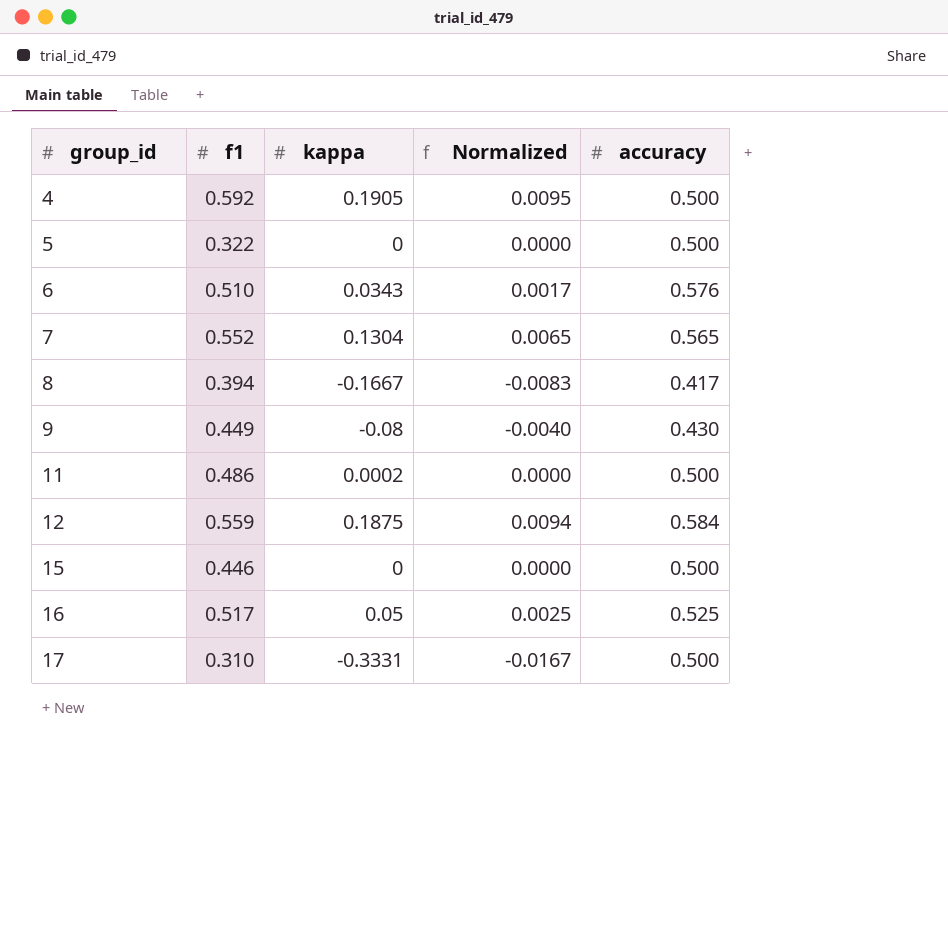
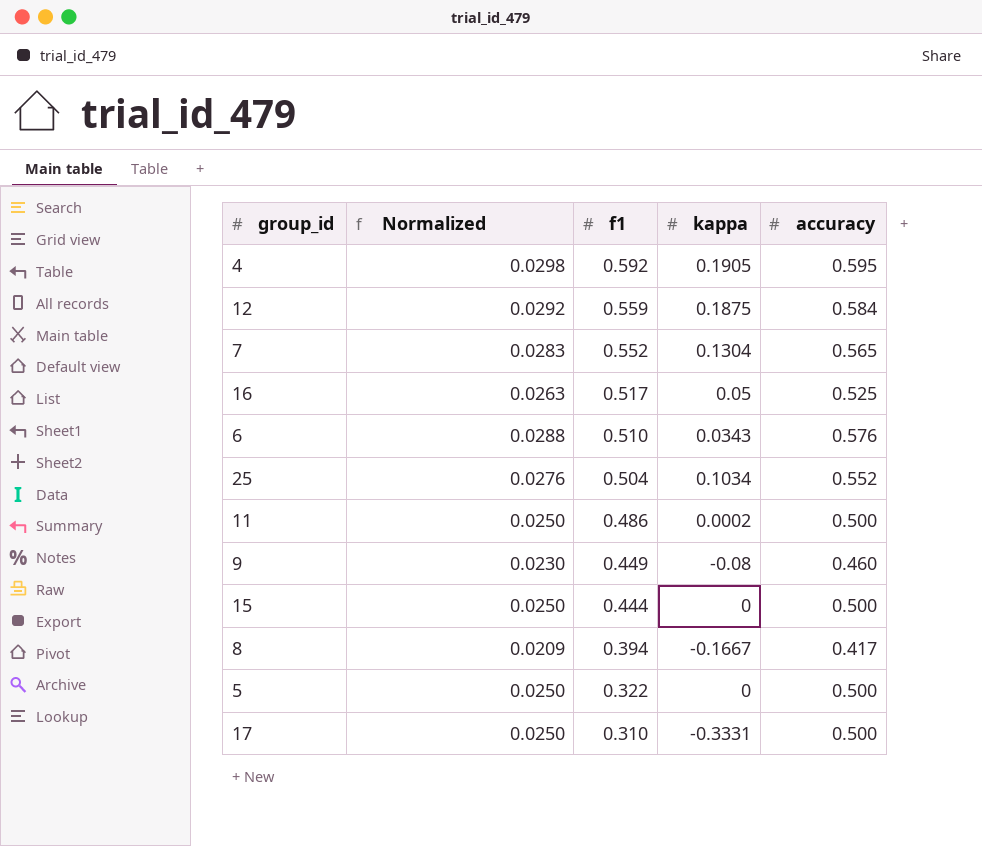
row order: group_id ascending -> f1 descending
column Normalized | formula: [kappa] * 0.05 -> [accuracy] * 0.05
column Normalized | position: 4 -> 2
4 | accuracy: 0.500 -> 0.595
row 25: none -> 0.0276 | 0.504 | 0.1034 | 0.552
9 | accuracy: 0.430 -> 0.460
15 | f1: 0.446 -> 0.444

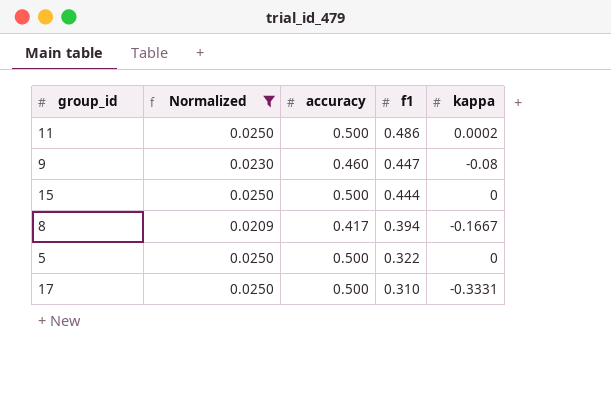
filter: none -> Normalized <= 0.0250
column accuracy | position: 5 -> 3
9 | f1: 0.449 -> 0.447

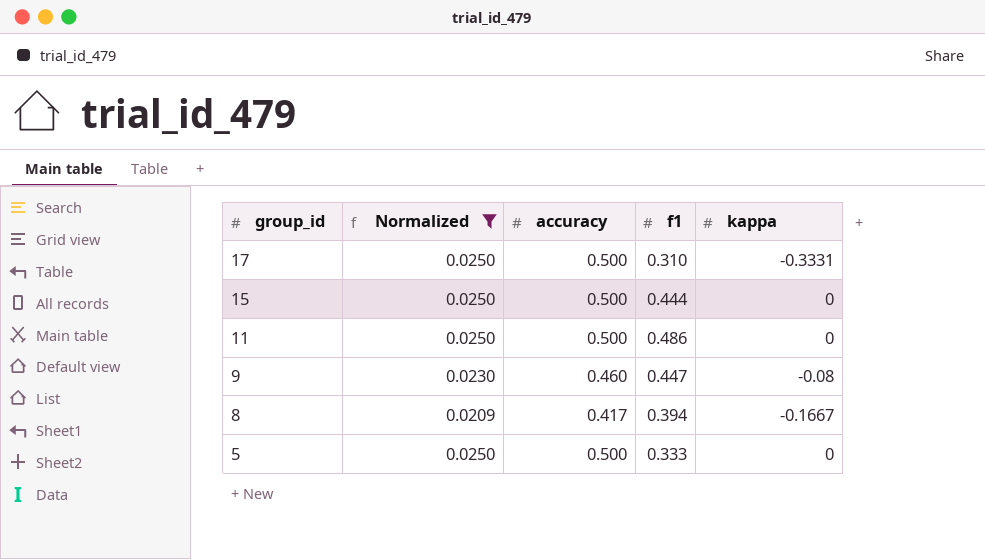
row order: f1 descending -> group_id descending
11 | kappa: 0.0002 -> 0
5 | f1: 0.322 -> 0.333

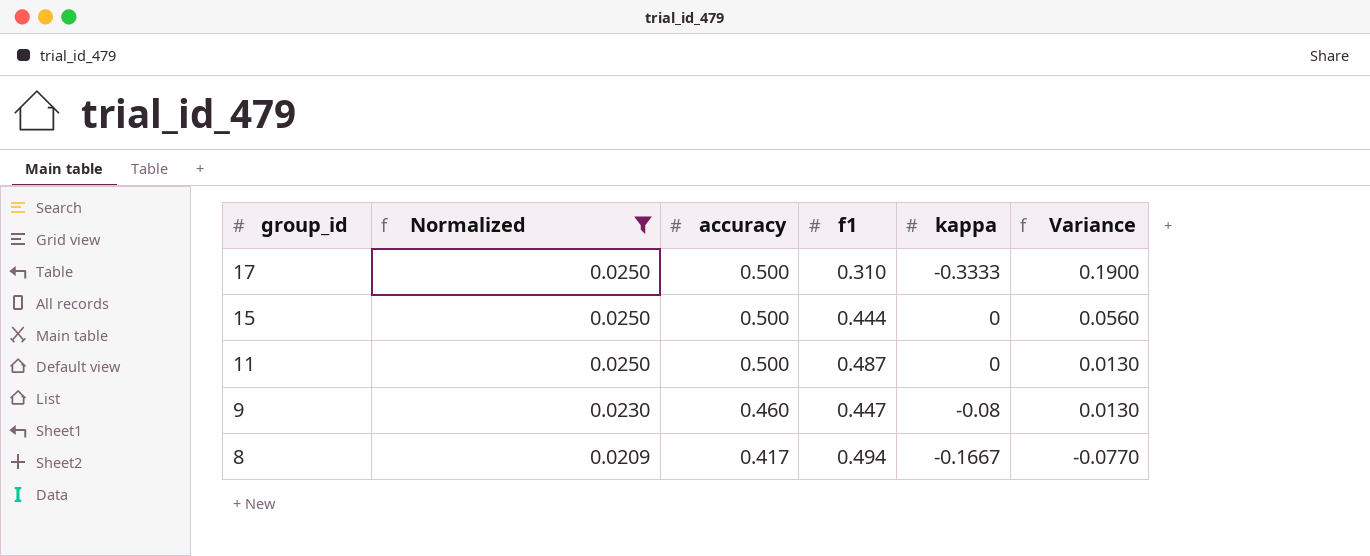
column Variance | formula: none -> [accuracy] - [f1]
row 5: 0.0250 | 0.500 | 0.333 | 0 -> none
17 | kappa: -0.3331 -> -0.3333
11 | f1: 0.486 -> 0.487
8 | f1: 0.394 -> 0.494

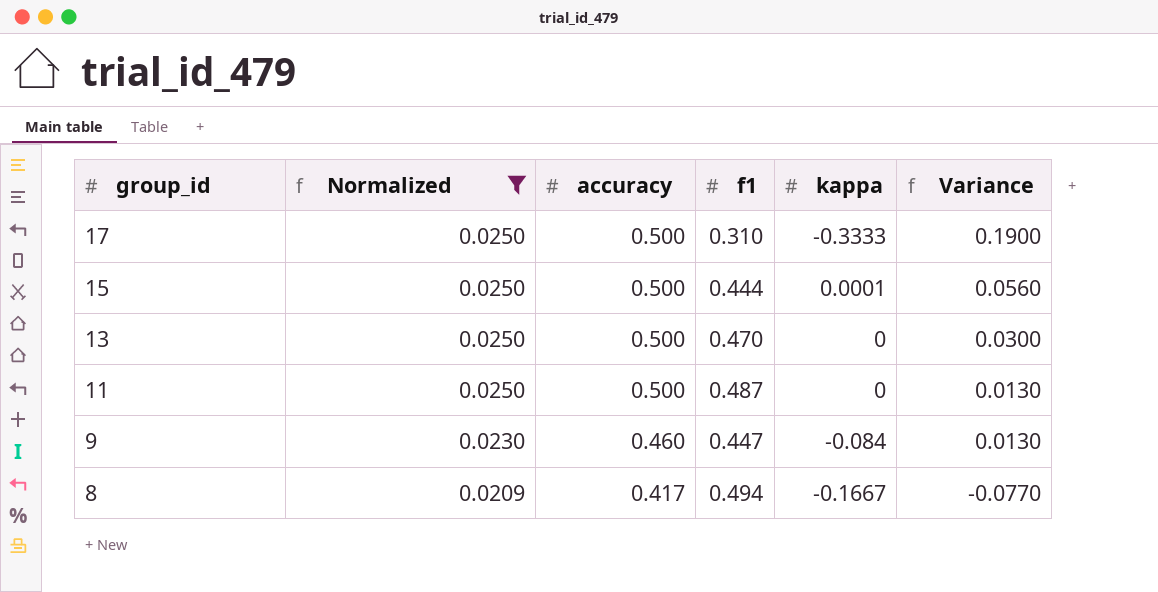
15 | kappa: 0 -> 0.0001
row 13: none -> 0.0250 | 0.500 | 0.470 | 0 | 0.0300
9 | kappa: -0.08 -> -0.084

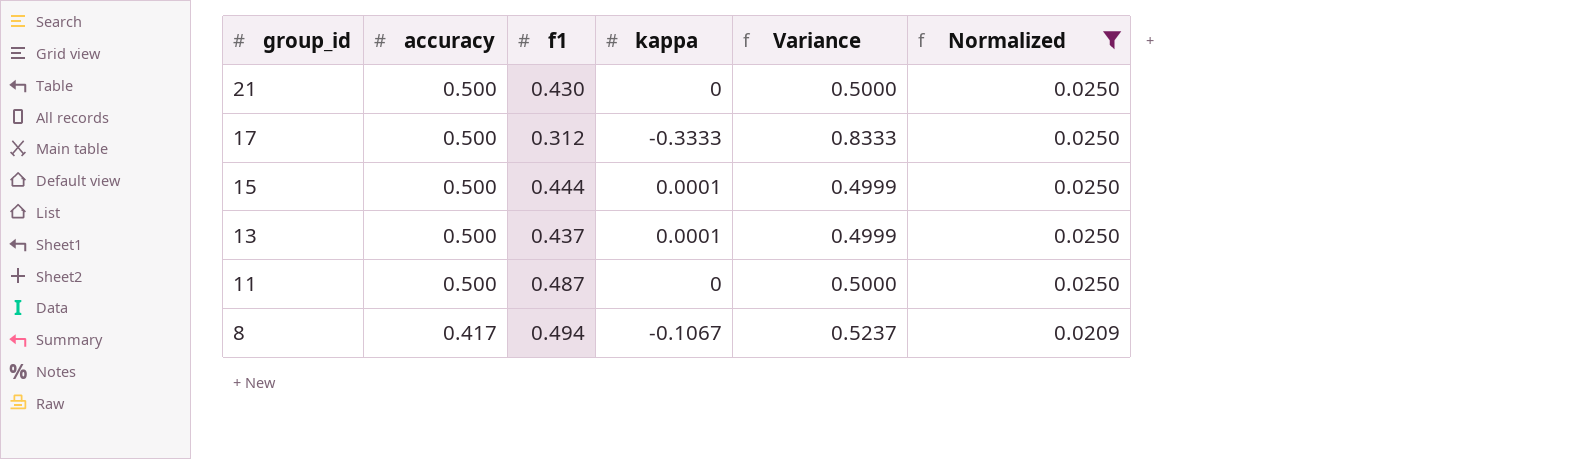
column Variance | formula: [accuracy] - [f1] -> [accuracy] - [kappa]
column Normalized | position: 2 -> 6
row 9: 0.0230 | 0.460 | 0.447 | -0.084 | 0.0130 -> none
row 21: none -> 0.500 | 0.430 | 0 | 0.5000 | 0.0250
17 | f1: 0.310 -> 0.312
13 | f1: 0.470 -> 0.437
13 | kappa: 0 -> 0.0001
8 | kappa: -0.1667 -> -0.1067

